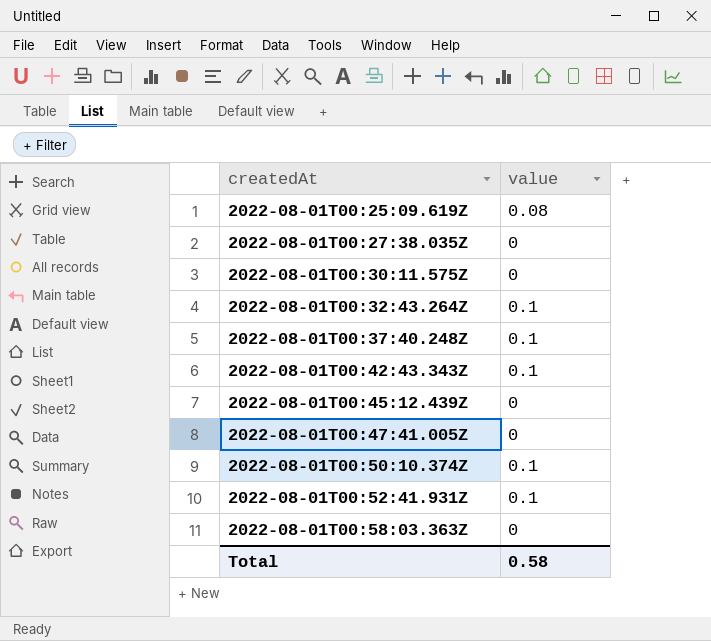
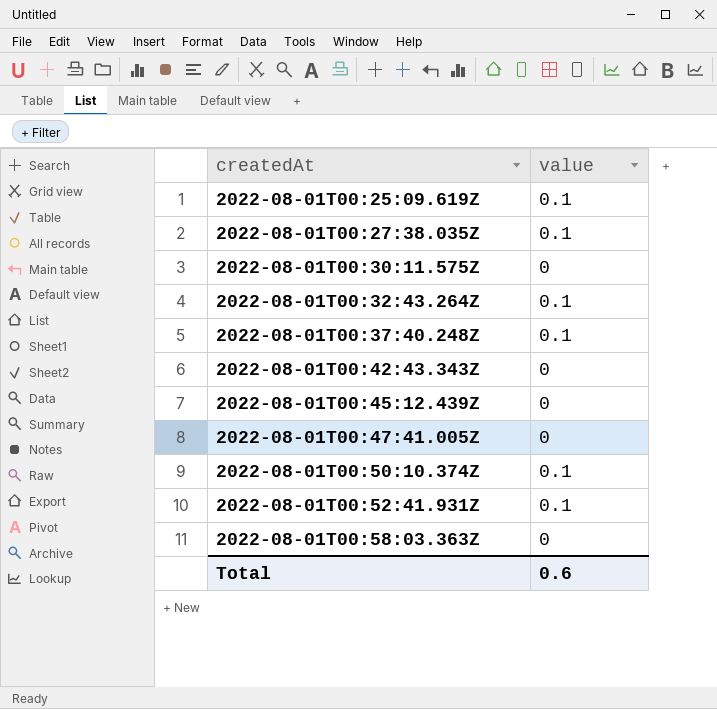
2022-08-01T00:25:09.619Z | value: 0.08 -> 0.1
2022-08-01T00:27:38.035Z | value: 0 -> 0.1
2022-08-01T00:42:43.343Z | value: 0.1 -> 0
Total | value: 0.58 -> 0.6

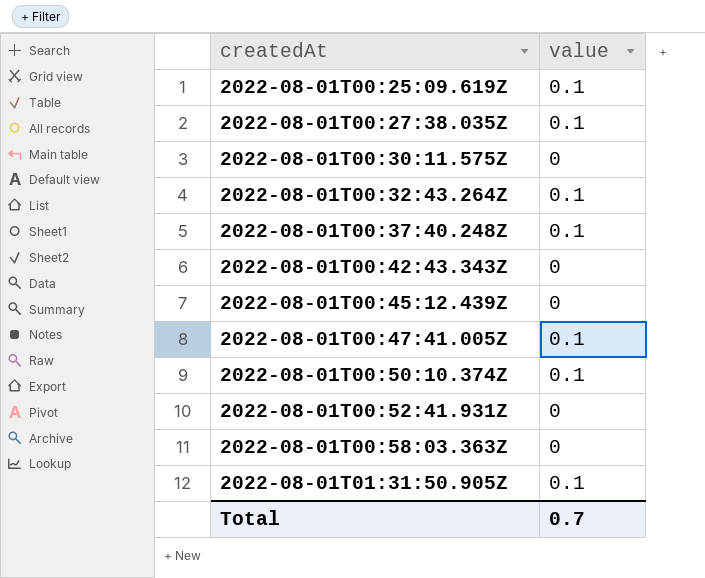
2022-08-01T00:47:41.005Z | value: 0 -> 0.1
2022-08-01T00:52:41.931Z | value: 0.1 -> 0
row 2022-08-01T01:31:50.905Z: none -> 0.1
Total | value: 0.6 -> 0.7

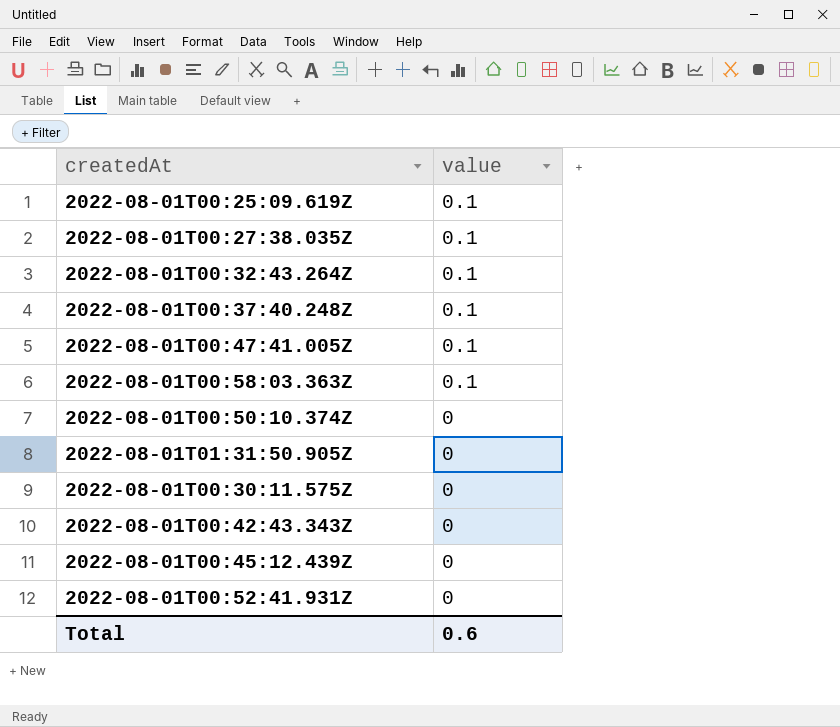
row order: createdAt ascending -> value descending
2022-08-01T00:58:03.363Z | value: 0 -> 0.1
2022-08-01T00:50:10.374Z | value: 0.1 -> 0
2022-08-01T01:31:50.905Z | value: 0.1 -> 0
Total | value: 0.7 -> 0.6

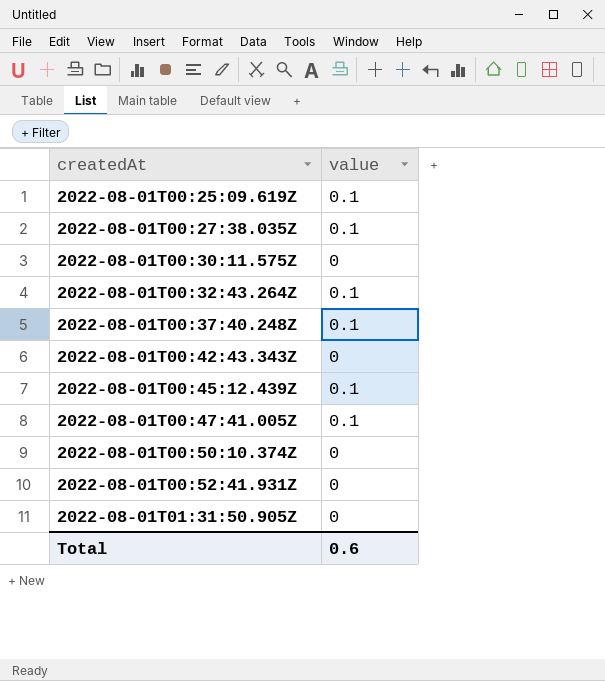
row order: value descending -> createdAt ascending
row 2022-08-01T00:58:03.363Z: 0.1 -> none
2022-08-01T00:45:12.439Z | value: 0 -> 0.1

